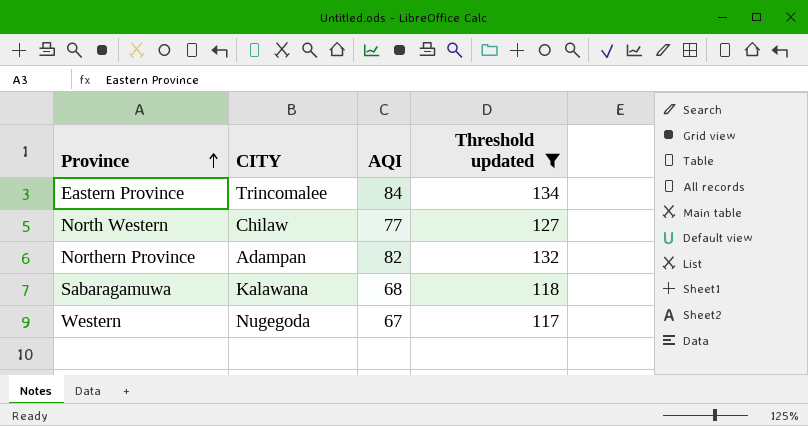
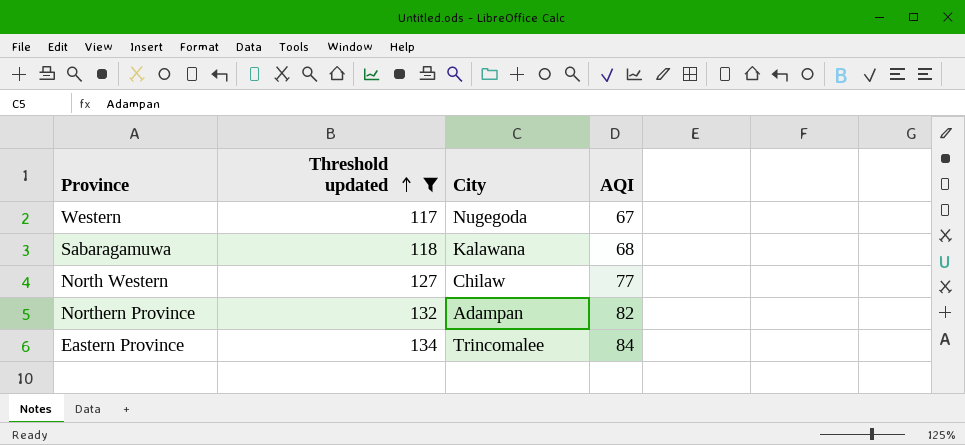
row order: Province ascending -> Threshold updated ascending
column Threshold updated | position: 4 -> 2
column name: CITY -> City

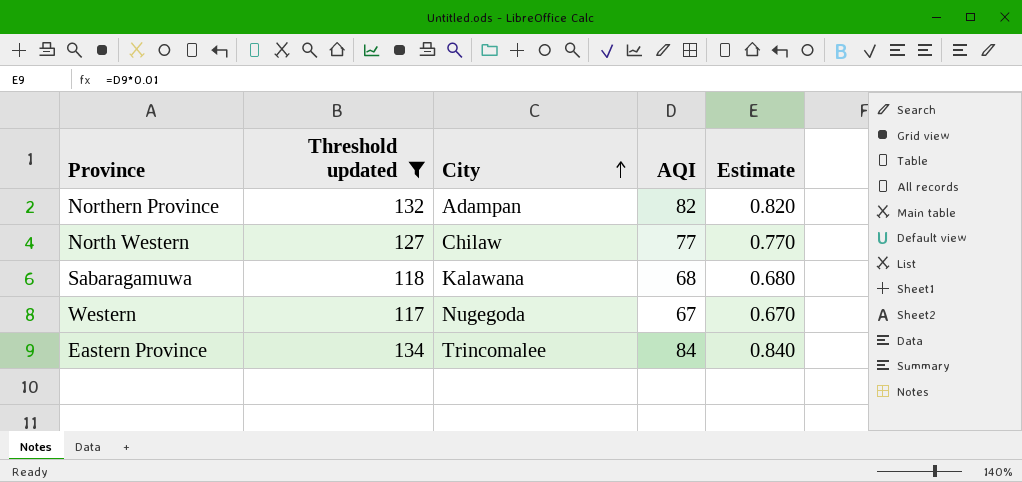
row order: Threshold updated ascending -> City ascending
column Estimate | formula: none -> [AQI] * 0.01

